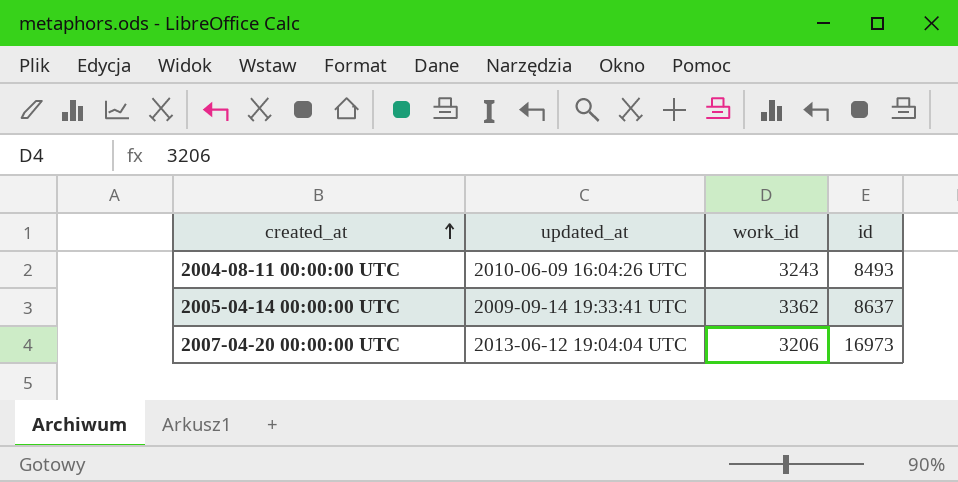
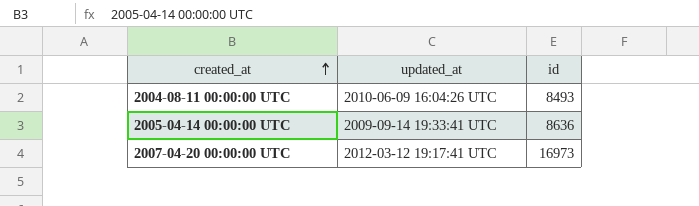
column work_id | position: 3 -> none
2005-04-14 00:00:00 UTC | id: 8637 -> 8636
2007-04-20 00:00:00 UTC | updated_at: 2013-06-12 19:04:04 UTC -> 2012-03-12 19:17:41 UTC

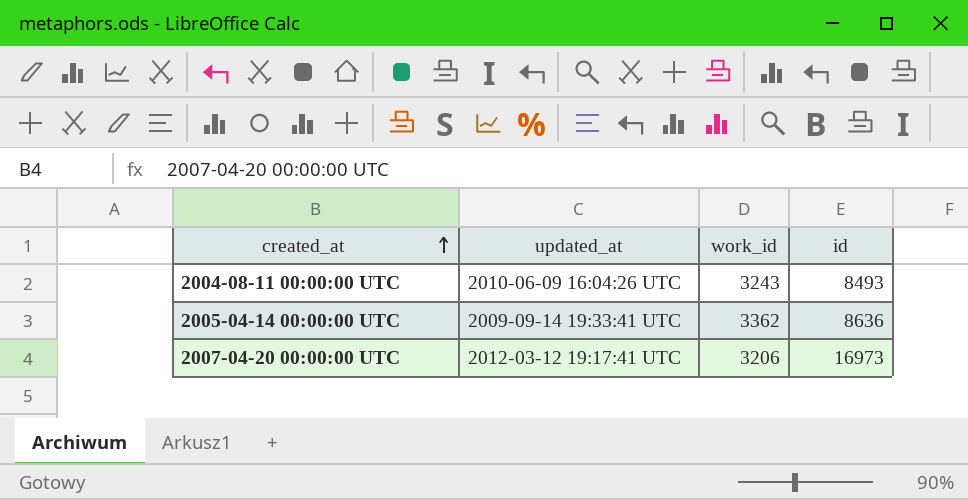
column work_id | position: none -> 3

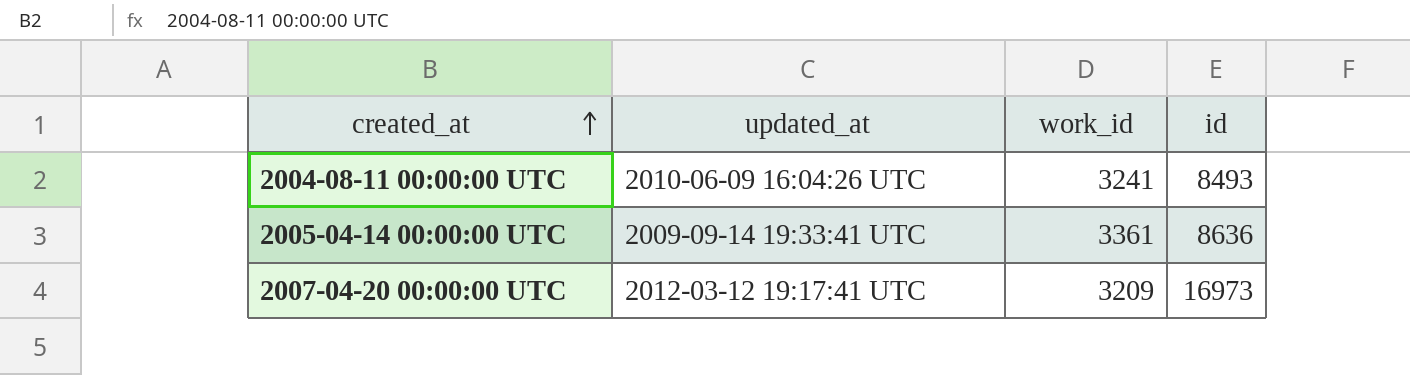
2004-08-11 00:00:00 UTC | work_id: 3243 -> 3241
2005-04-14 00:00:00 UTC | work_id: 3362 -> 3361
2007-04-20 00:00:00 UTC | work_id: 3206 -> 3209

